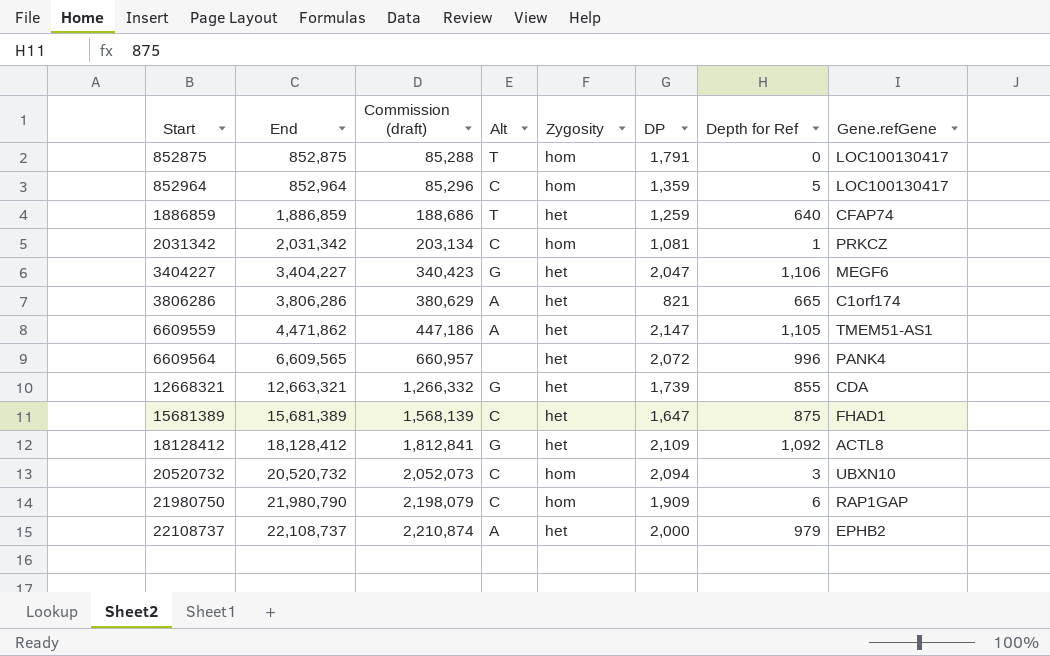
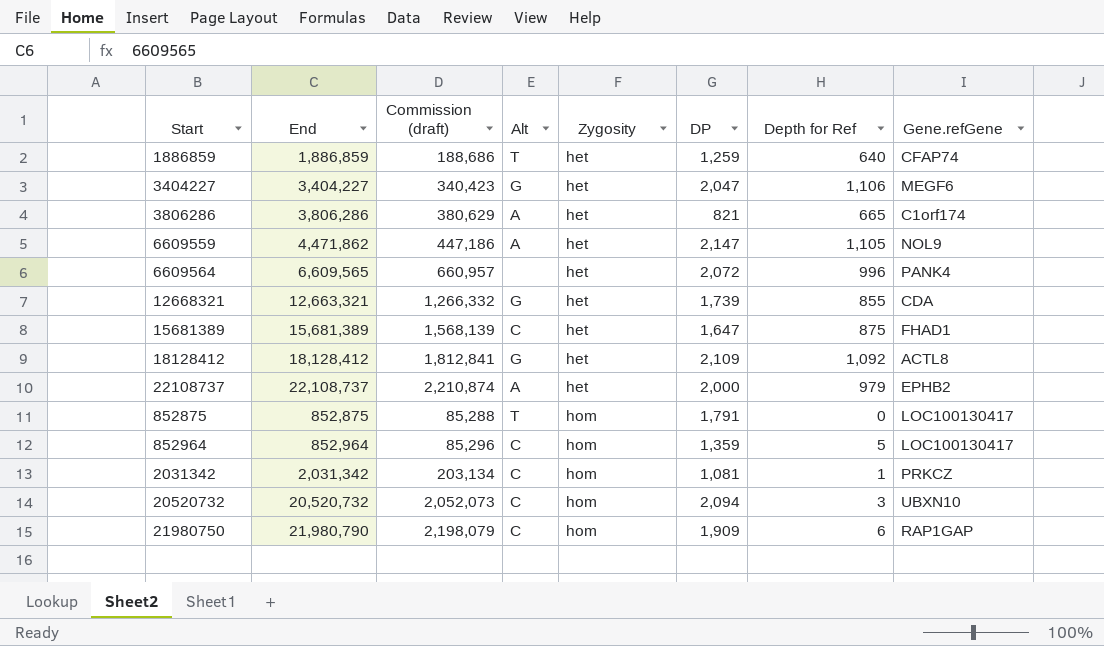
row order: Start ascending -> Zygosity ascending
6609559 | Gene.refGene: TMEM51-AS1 -> NOL9

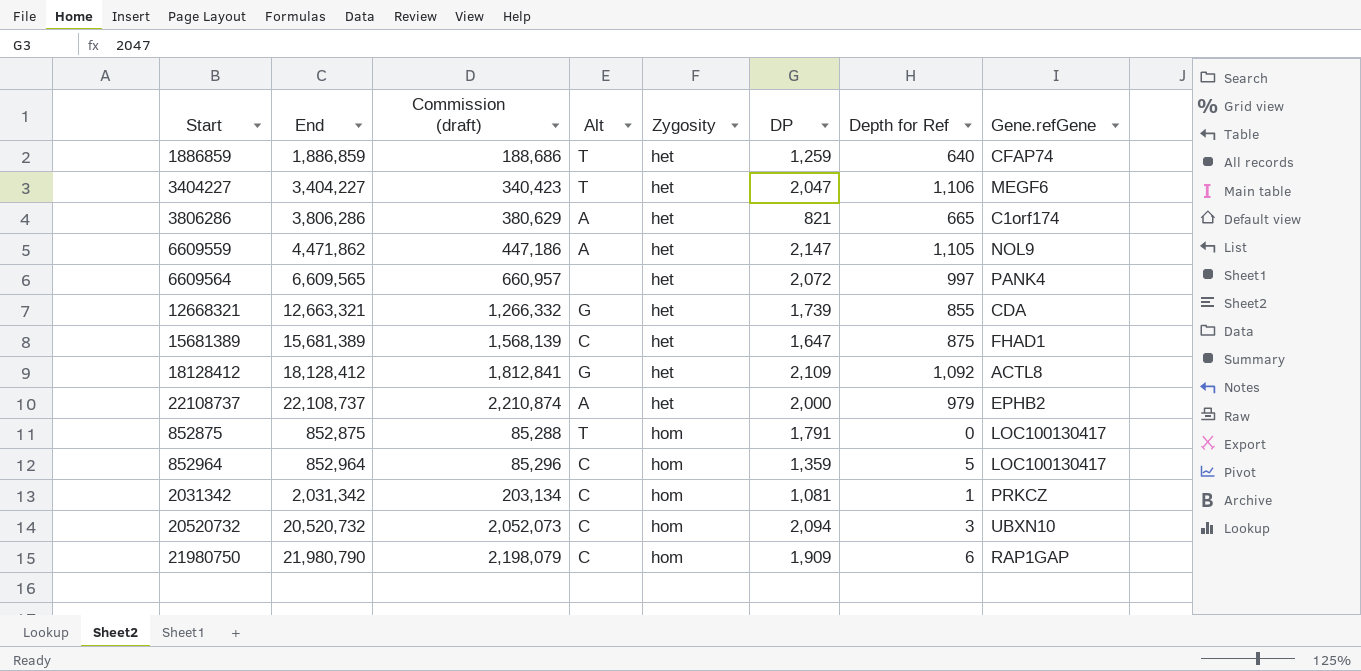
3404227 | Alt: G -> T
6609564 | Depth for Ref: 996 -> 997

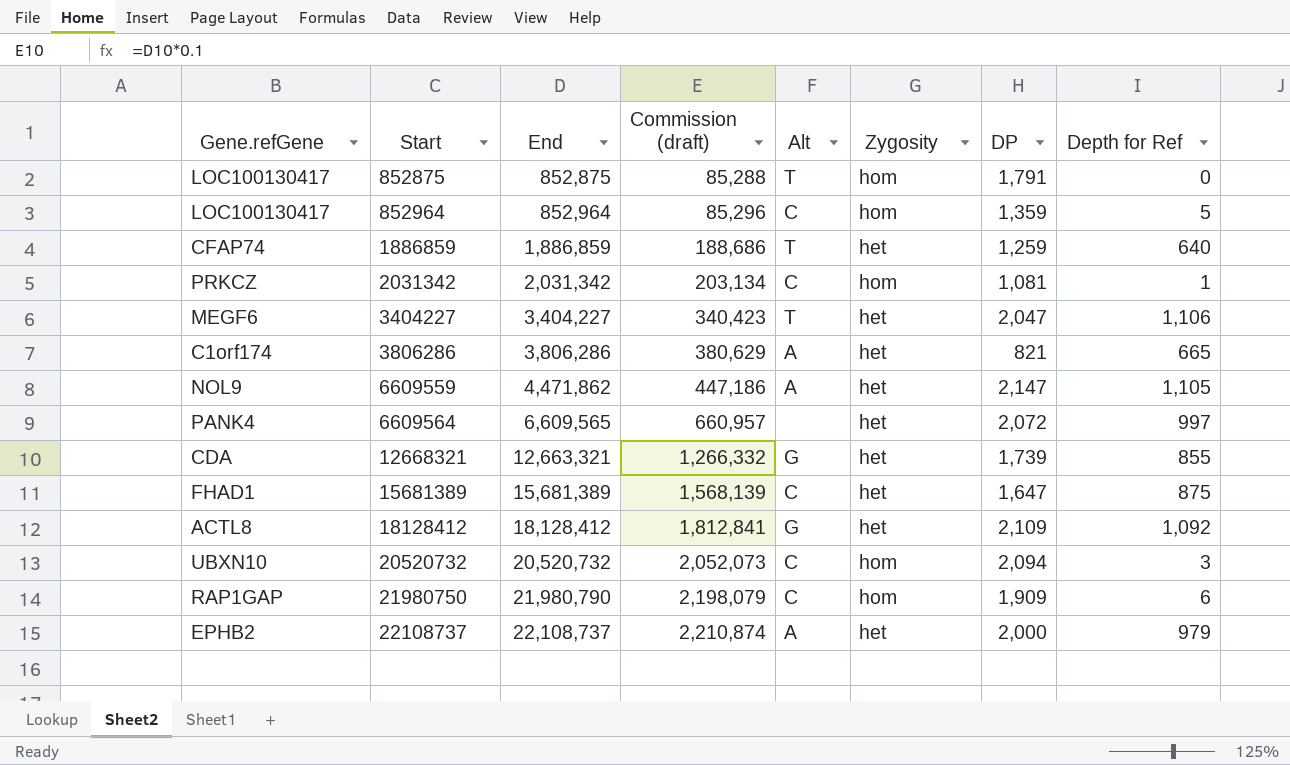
row order: Zygosity ascending -> Start ascending
column Gene.refGene | position: 8 -> 1

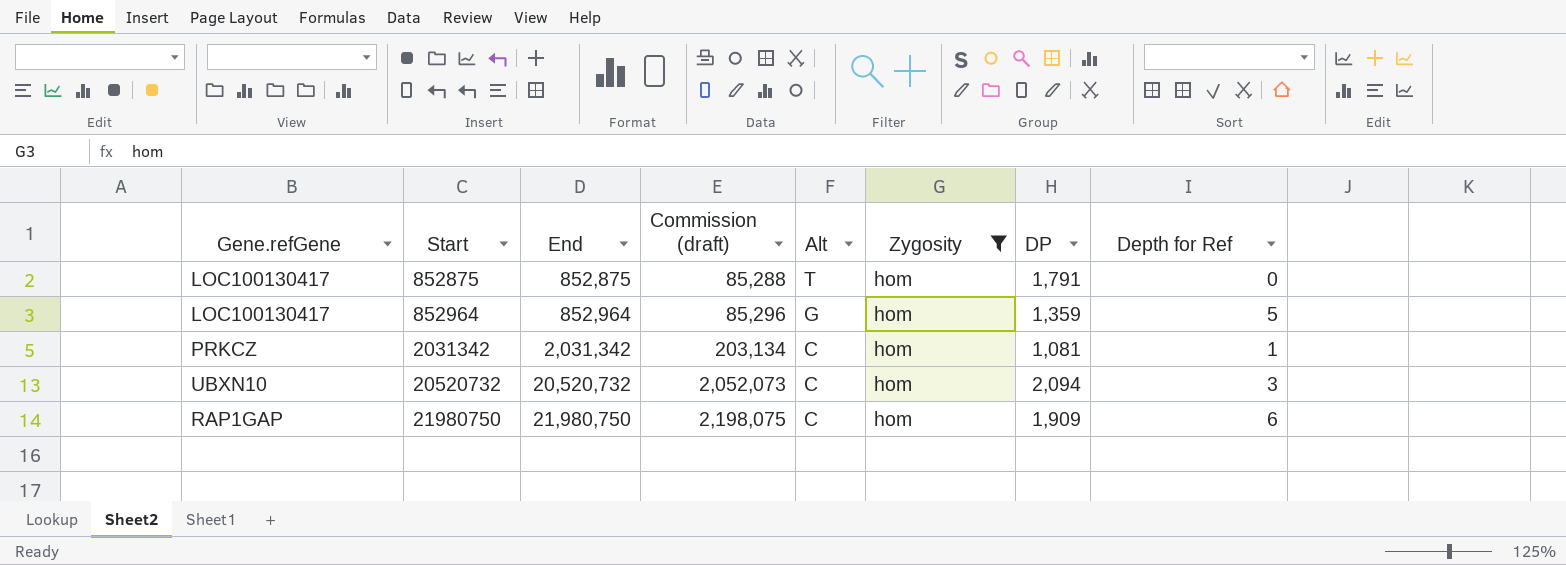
filter: none -> Zygosity = hom
852964 | Alt: C -> G
21980750 | End: 21,980,790 -> 21,980,750
21980750 | Commission (draft): 2,198,079 -> 2,198,075

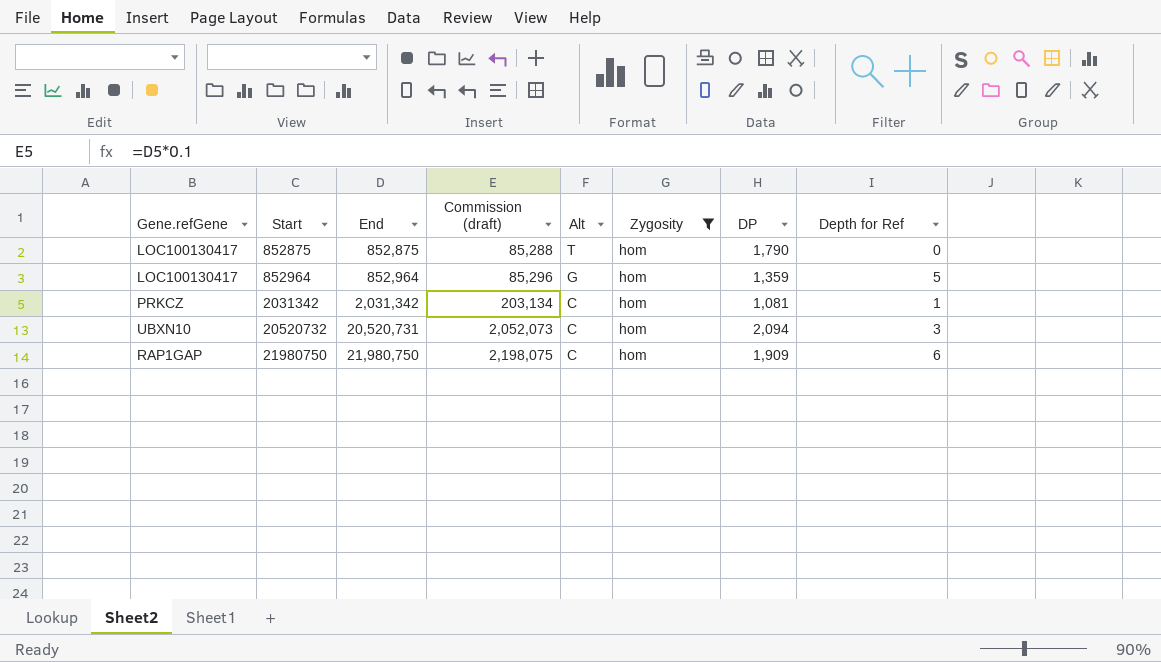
852875 | DP: 1,791 -> 1,790
20520732 | End: 20,520,732 -> 20,520,731

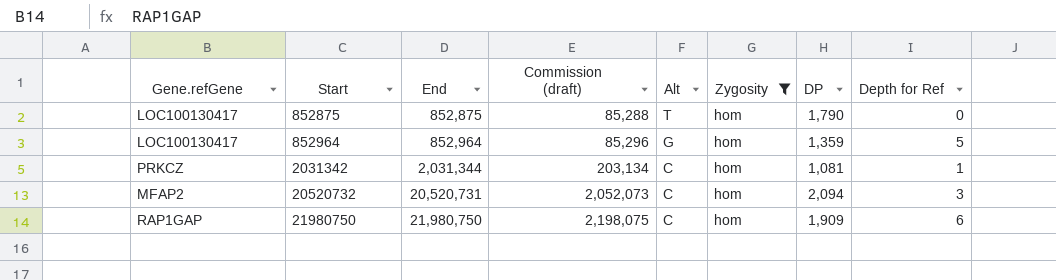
2031342 | End: 2,031,342 -> 2,031,344
20520732 | Gene.refGene: UBXN10 -> MFAP2

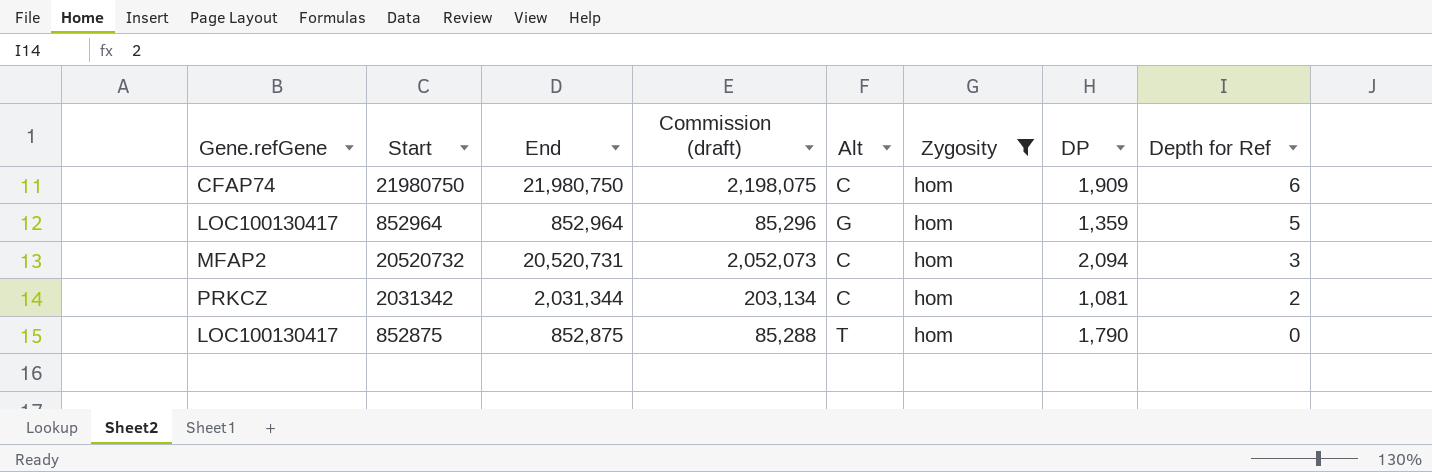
row order: Start ascending -> Depth for Ref descending
21980750 | Gene.refGene: RAP1GAP -> CFAP74
2031342 | Depth for Ref: 1 -> 2

